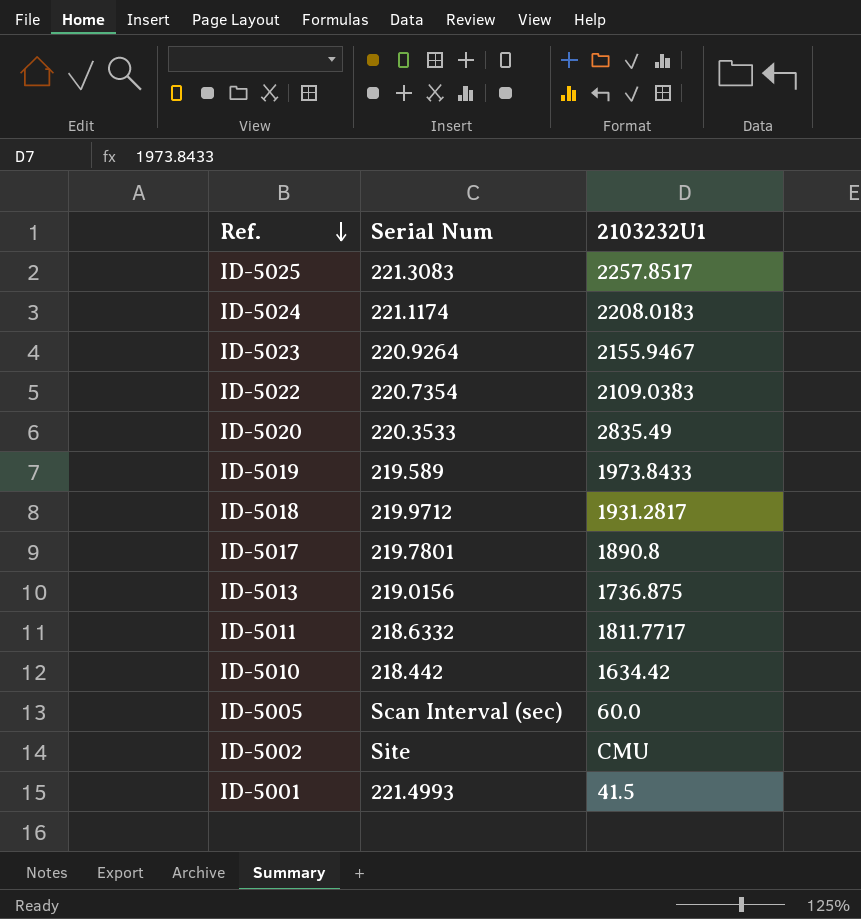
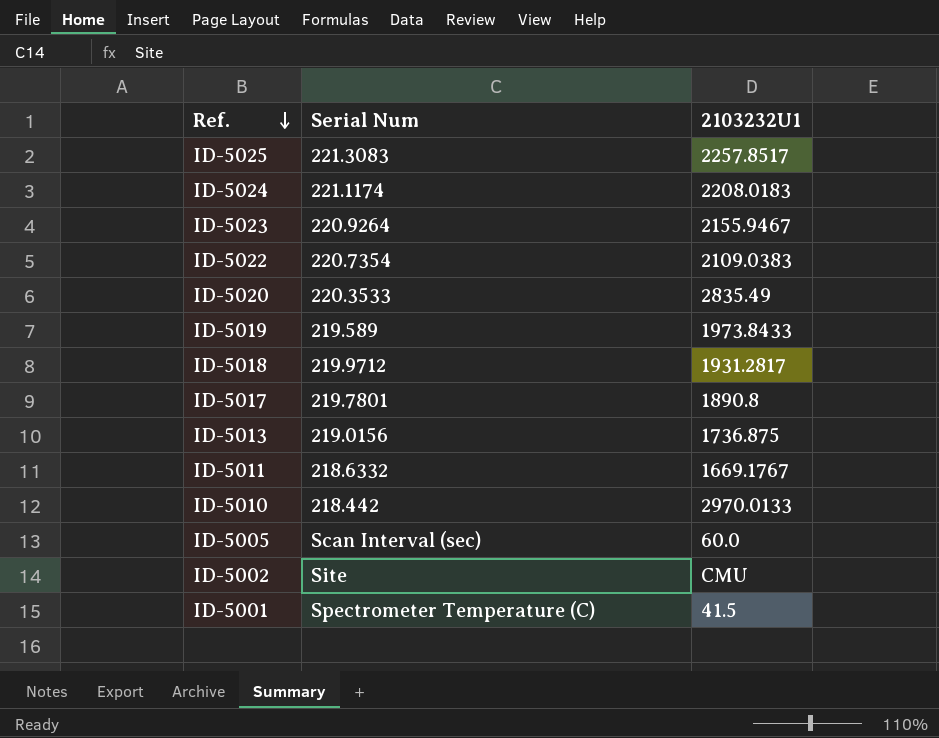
ID-5011 | 2103232U1: 1811.7717 -> 1669.1767
ID-5010 | 2103232U1: 1634.42 -> 2970.0133
ID-5001 | Serial Num: 221.4993 -> Spectrometer Temperature (C)

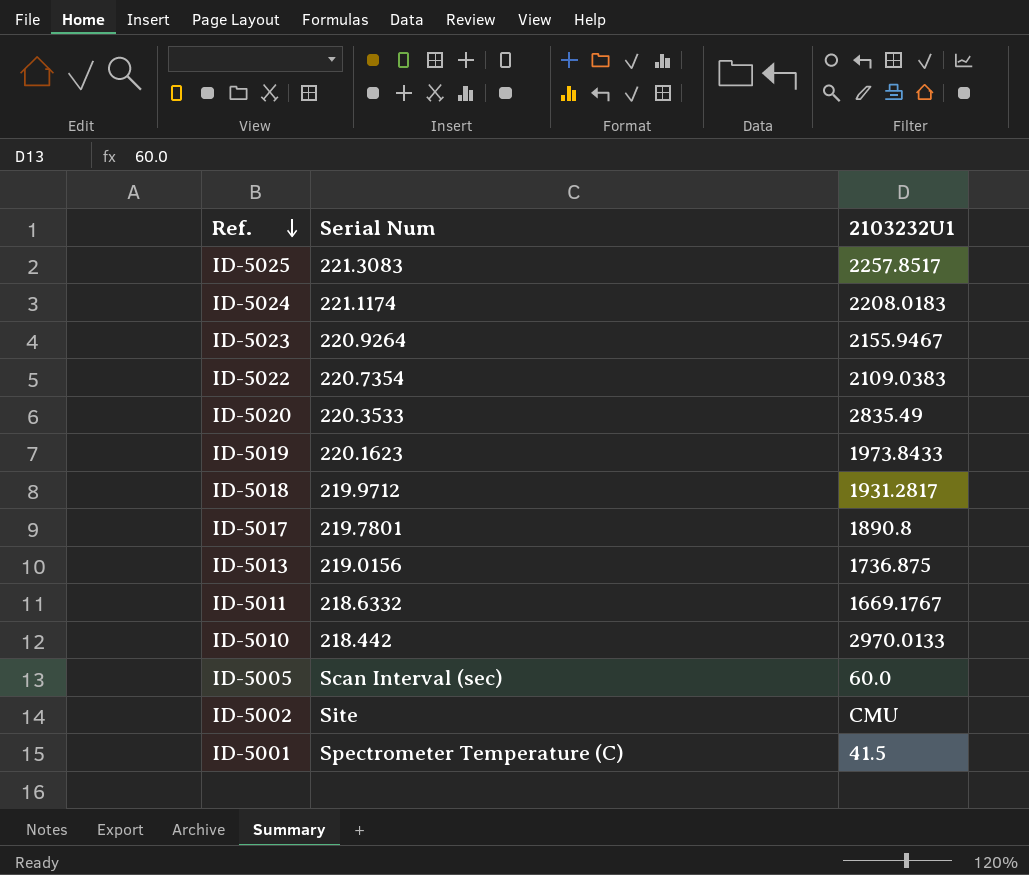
ID-5019 | Serial Num: 219.589 -> 220.1623

